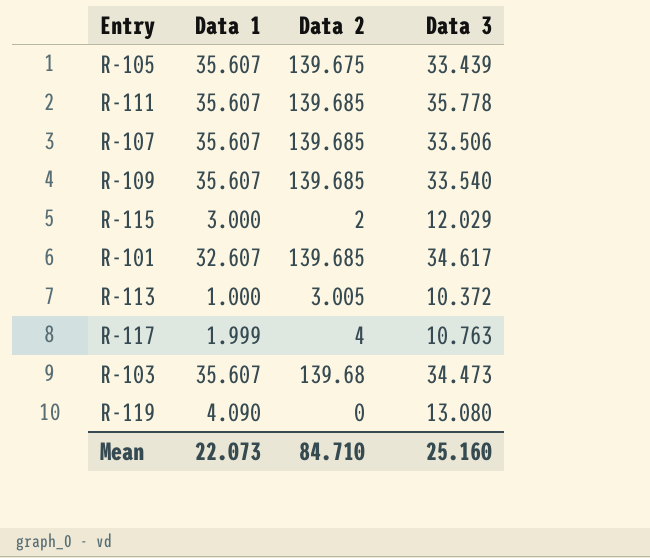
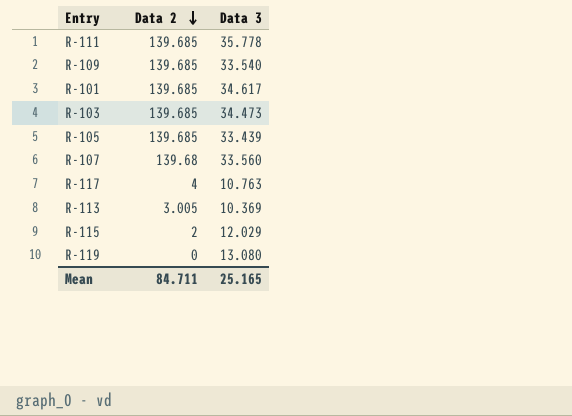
row order: none -> Data 2 descending
column Data 1 | position: 2 -> none
R-103 | Data 2: 139.68 -> 139.685
R-105 | Data 2: 139.675 -> 139.685
R-107 | Data 2: 139.685 -> 139.68
R-107 | Data 3: 33.506 -> 33.560
R-113 | Data 3: 10.372 -> 10.369
Mean | Data 2: 84.710 -> 84.711
Mean | Data 3: 25.160 -> 25.165

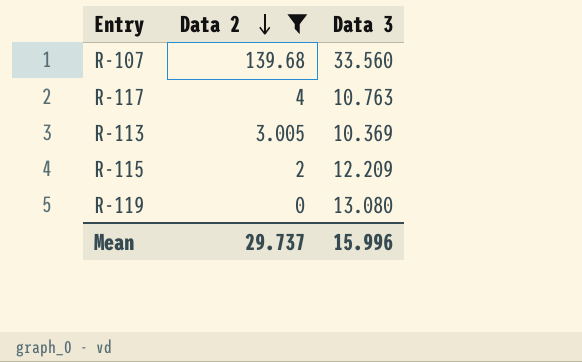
filter: none -> Data 2 != 139.685
R-115 | Data 3: 12.029 -> 12.209
Mean | Data 2: 84.711 -> 29.737
Mean | Data 3: 25.165 -> 15.996

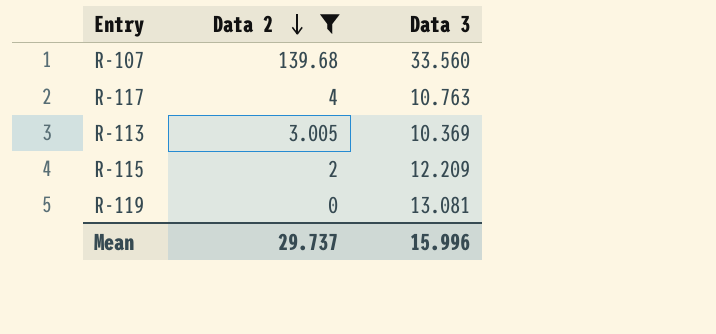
R-119 | Data 3: 13.080 -> 13.081

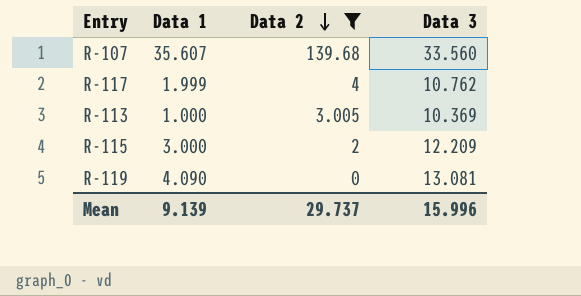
column Data 1 | position: none -> 2
R-117 | Data 3: 10.763 -> 10.762

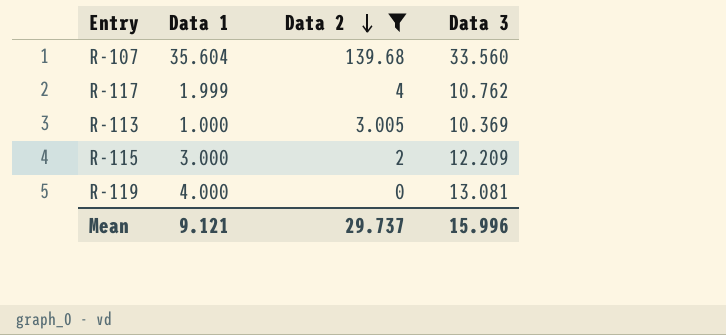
R-107 | Data 1: 35.607 -> 35.604
R-119 | Data 1: 4.090 -> 4.000
Mean | Data 1: 9.139 -> 9.121

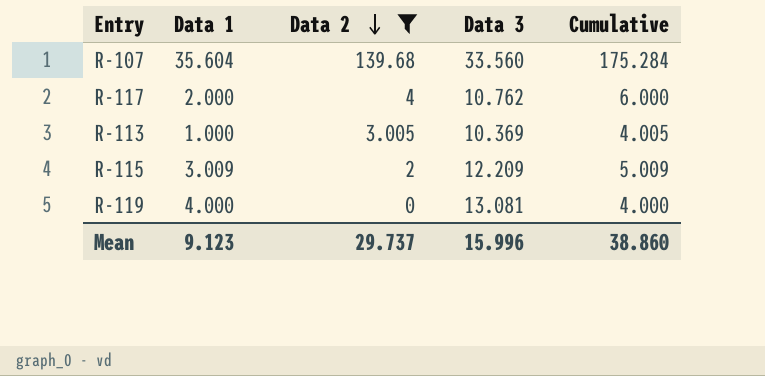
column Cumulative | formula: none -> [Data 1] + [Data 2]
R-117 | Data 1: 1.999 -> 2.000
R-115 | Data 1: 3.000 -> 3.009
Mean | Data 1: 9.121 -> 9.123

